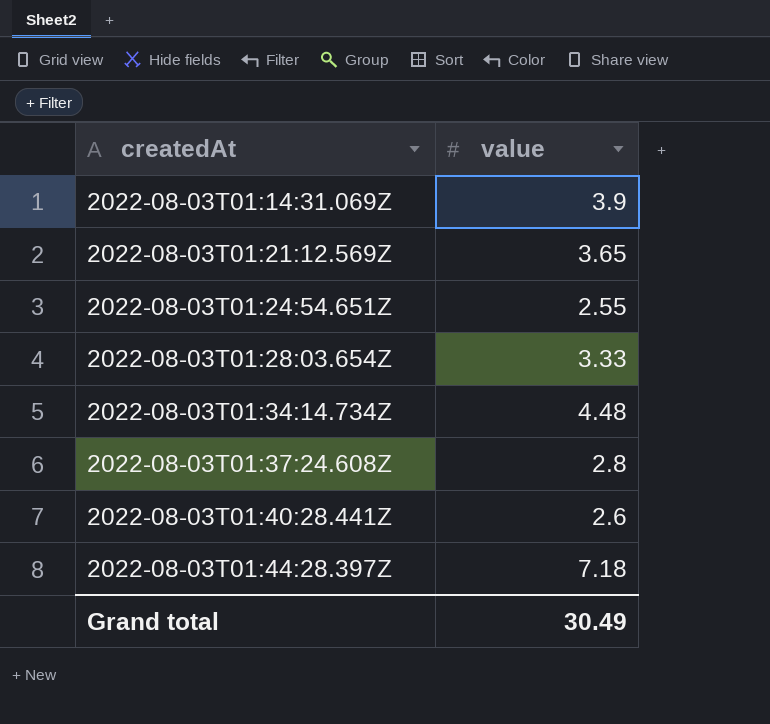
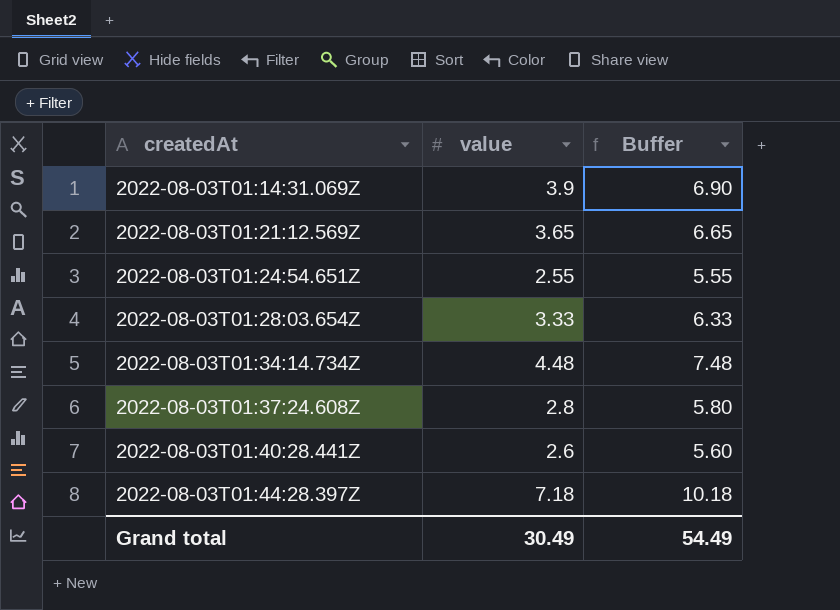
column Buffer | formula: none -> [value] + 3

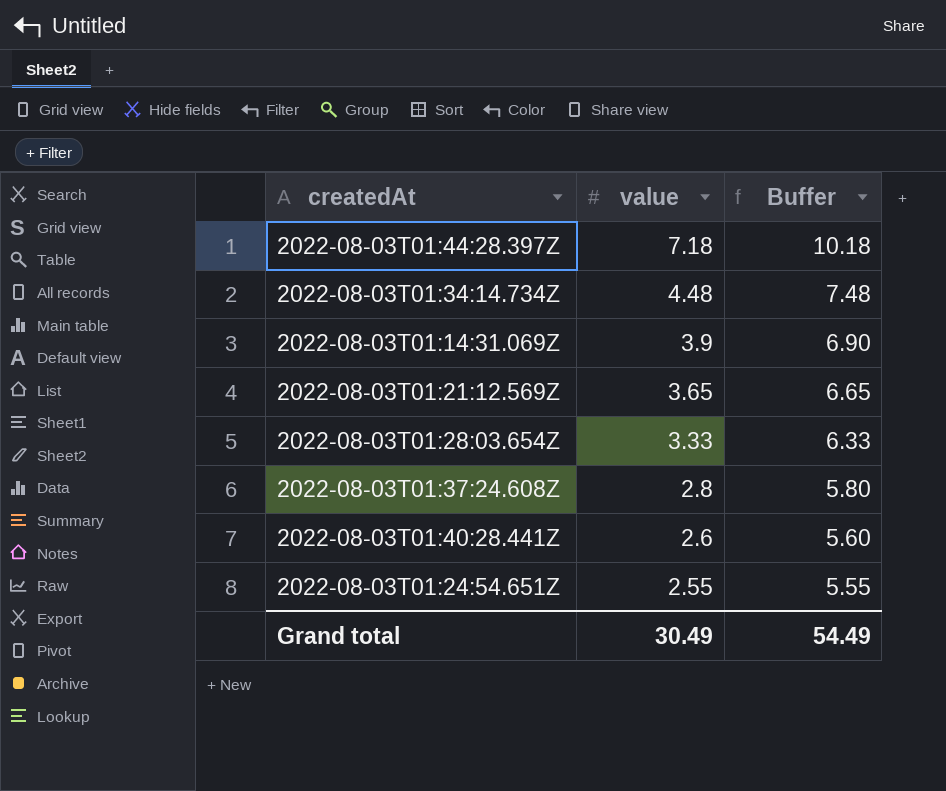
row order: createdAt ascending -> value descending

